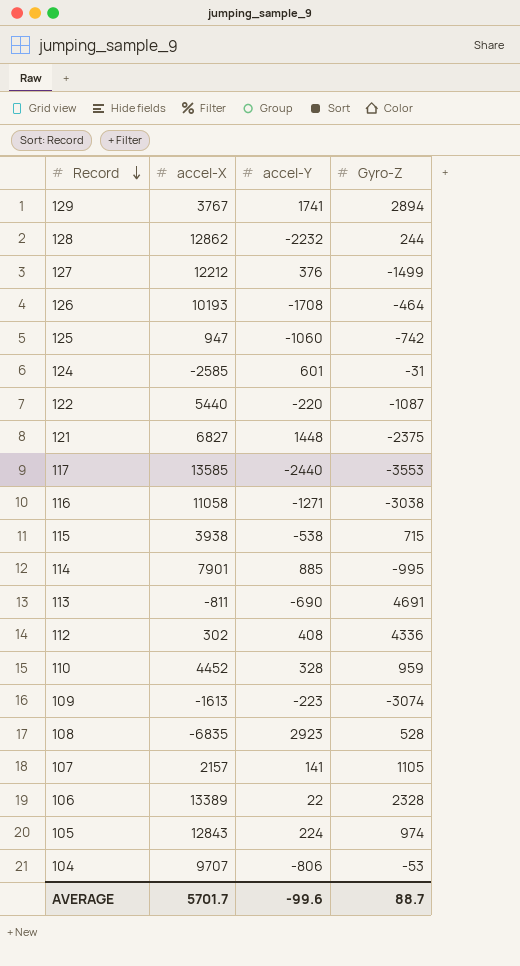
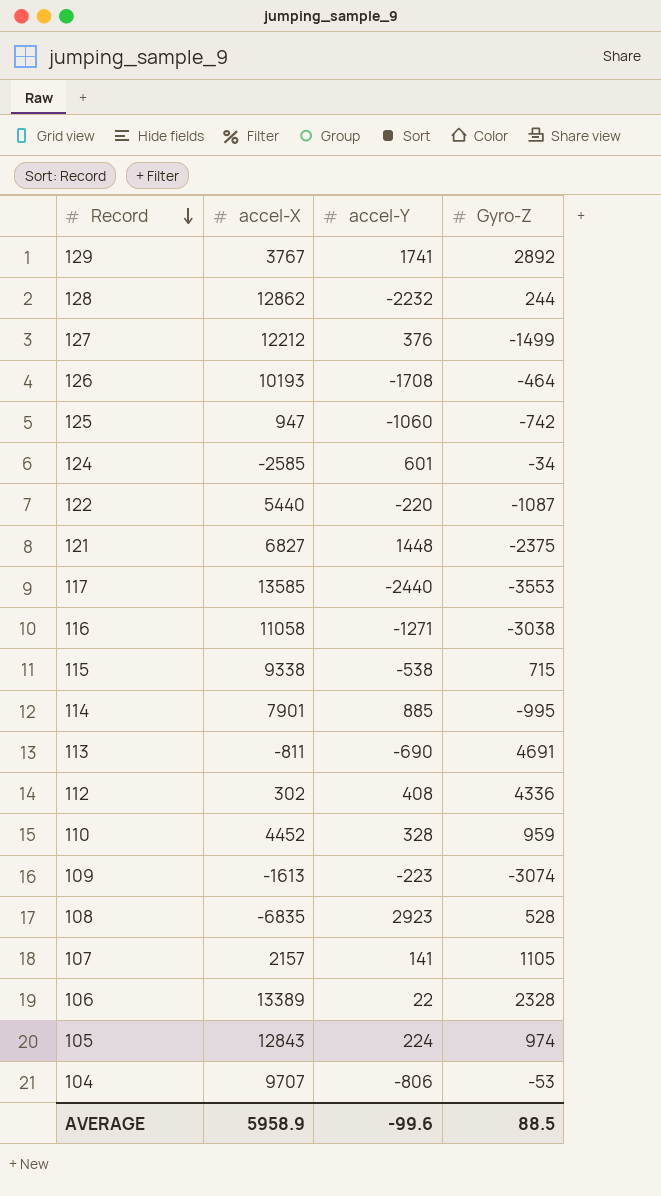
129 | Gyro-Z: 2894 -> 2892
124 | Gyro-Z: -31 -> -34
115 | accel-X: 3938 -> 9338
AVERAGE | accel-X: 5701.7 -> 5958.9
AVERAGE | Gyro-Z: 88.7 -> 88.5

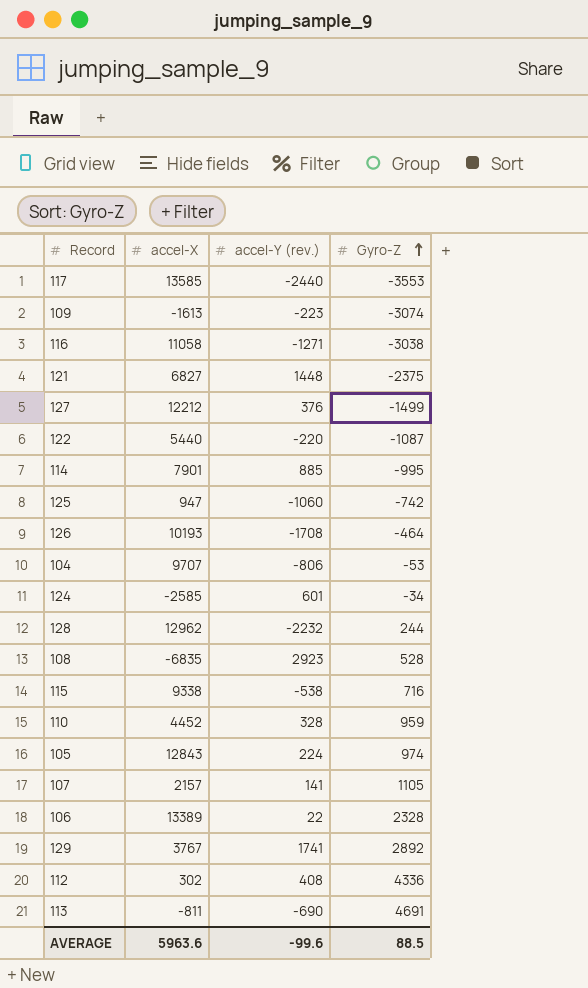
row order: Record descending -> Gyro-Z ascending
column name: accel-Y -> accel-Y (rev.)
128 | accel-X: 12862 -> 12962
115 | Gyro-Z: 715 -> 716
AVERAGE | accel-X: 5958.9 -> 5963.6

